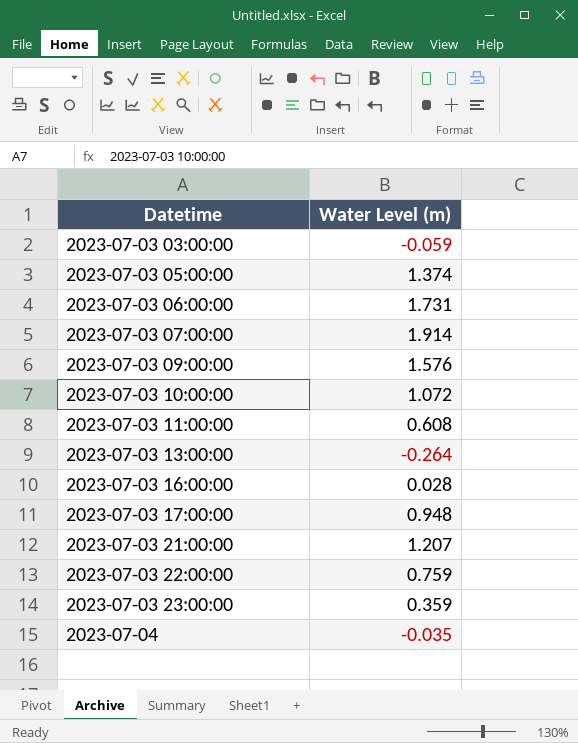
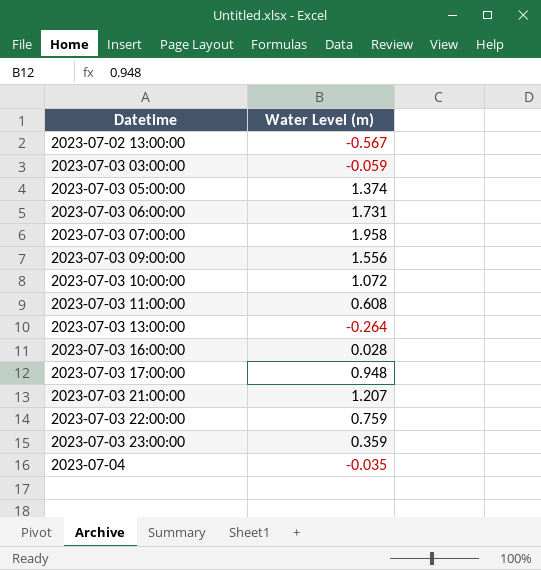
row 2023-07-02 13:00:00: none -> -0.567
2023-07-03 07:00:00 | Water Level (m): 1.914 -> 1.958
2023-07-03 09:00:00 | Water Level (m): 1.576 -> 1.556

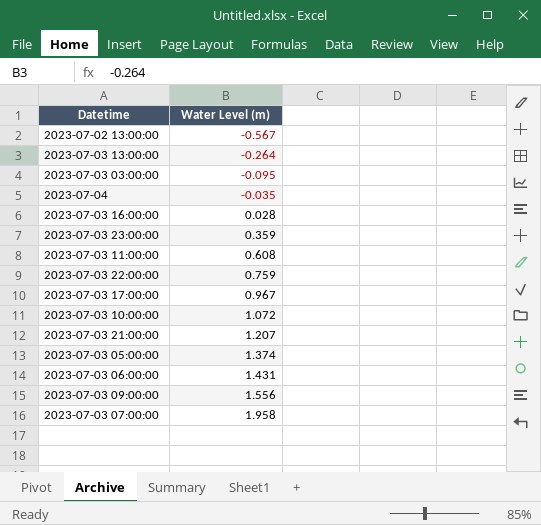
row order: Datetime ascending -> Water Level (m) ascending
2023-07-03 03:00:00 | Water Level (m): -0.059 -> -0.095
2023-07-03 17:00:00 | Water Level (m): 0.948 -> 0.967
2023-07-03 06:00:00 | Water Level (m): 1.731 -> 1.431

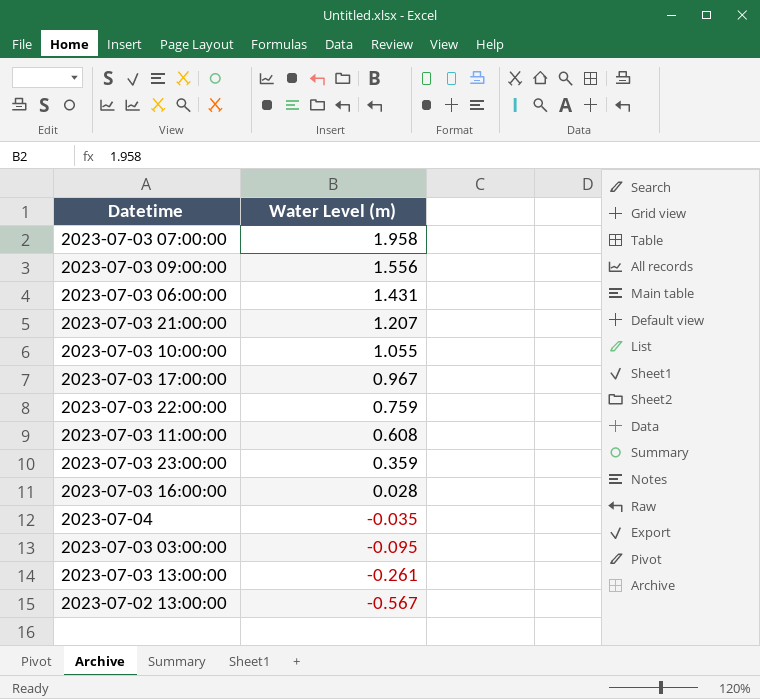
row order: Water Level (m) ascending -> Water Level (m) descending
row 2023-07-03 05:00:00: 1.374 -> none
2023-07-03 10:00:00 | Water Level (m): 1.072 -> 1.055
2023-07-03 13:00:00 | Water Level (m): -0.264 -> -0.261

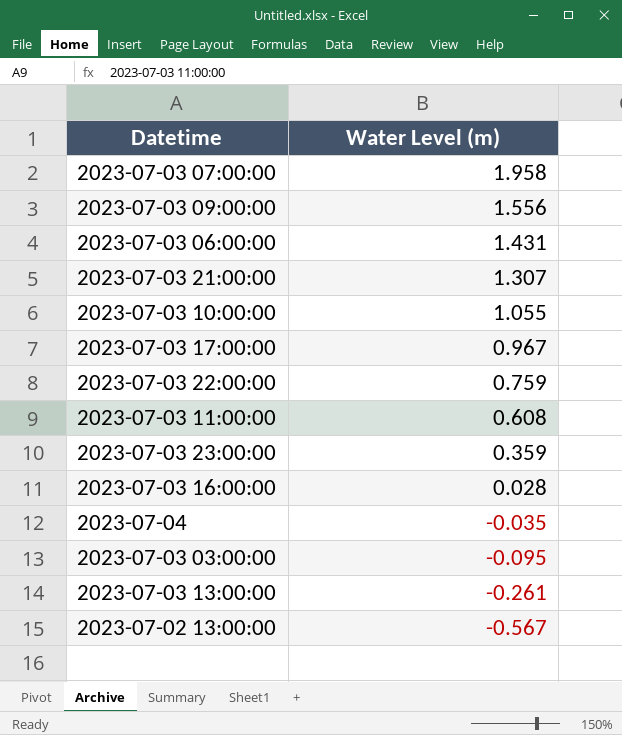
2023-07-03 21:00:00 | Water Level (m): 1.207 -> 1.307

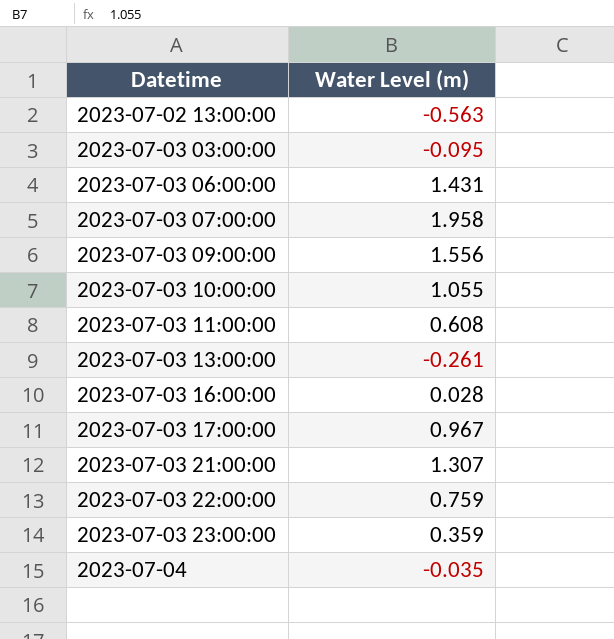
row order: Water Level (m) descending -> Datetime ascending
2023-07-02 13:00:00 | Water Level (m): -0.567 -> -0.563

